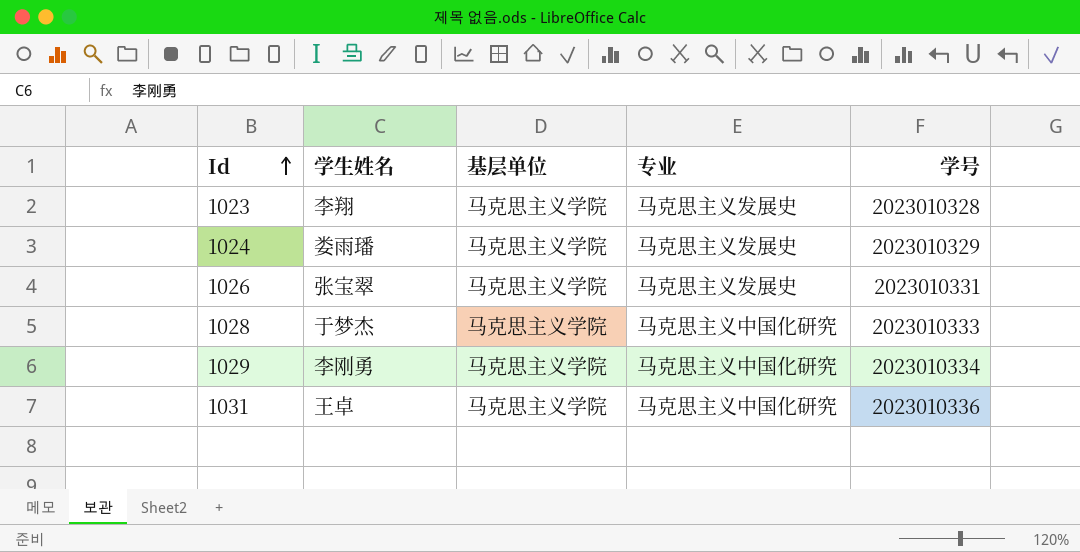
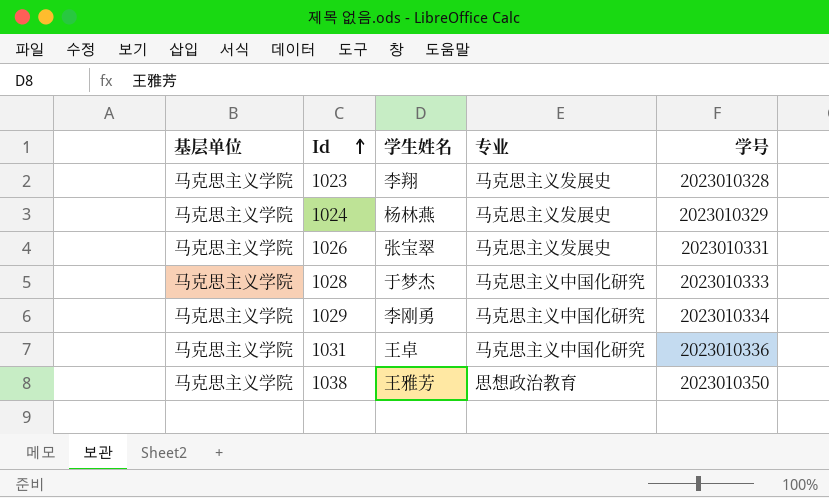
column 基层单位 | position: 3 -> 1
1024 | 学生姓名: 娄雨璠 -> 杨林燕
row 1038: none -> 马克思主义学院 | 王雅芳 | 思想政治教育 | 2023010350

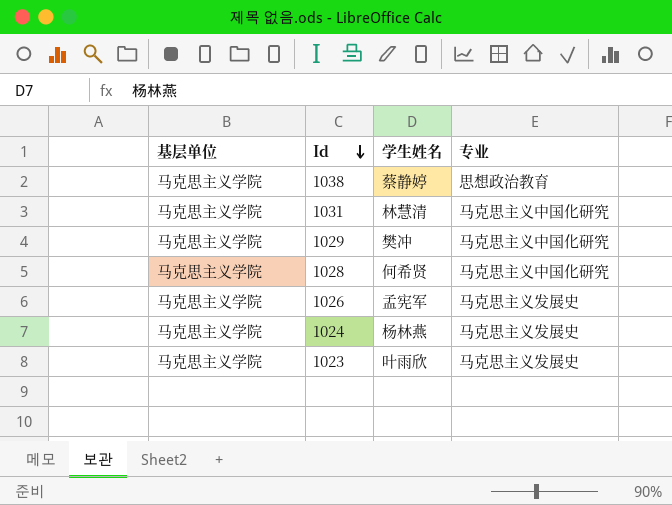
row order: Id ascending -> Id descending
column 学号 | position: 5 -> none
1038 | 学生姓名: 王雅芳 -> 蔡静婷
1031 | 学生姓名: 王卓 -> 林慧清
1029 | 学生姓名: 李刚勇 -> 樊冲
1028 | 学生姓名: 于梦杰 -> 何希贤
1026 | 学生姓名: 张宝翠 -> 孟宪军
1023 | 学生姓名: 李翔 -> 叶雨欣

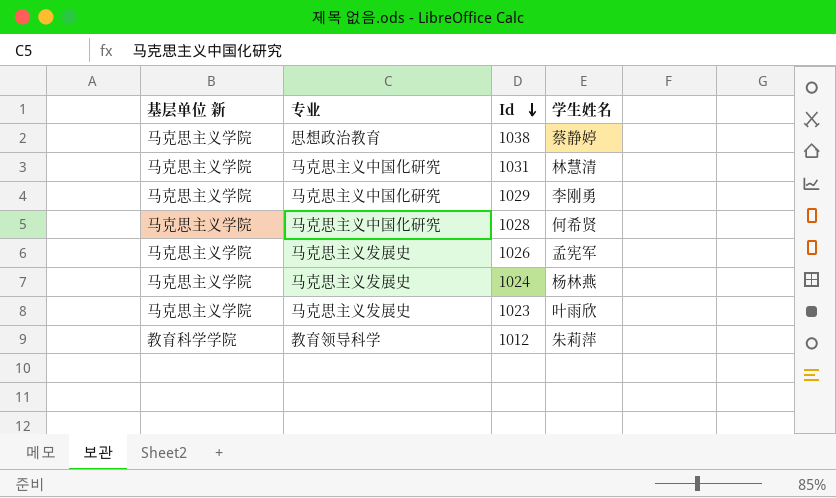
column name: 基层单位 -> 基层单位 新
column 专业 | position: 4 -> 2
1029 | 学生姓名: 樊冲 -> 李刚勇
row 1012: none -> 教育科学学院 | 教育领导科学 | 朱莉萍

